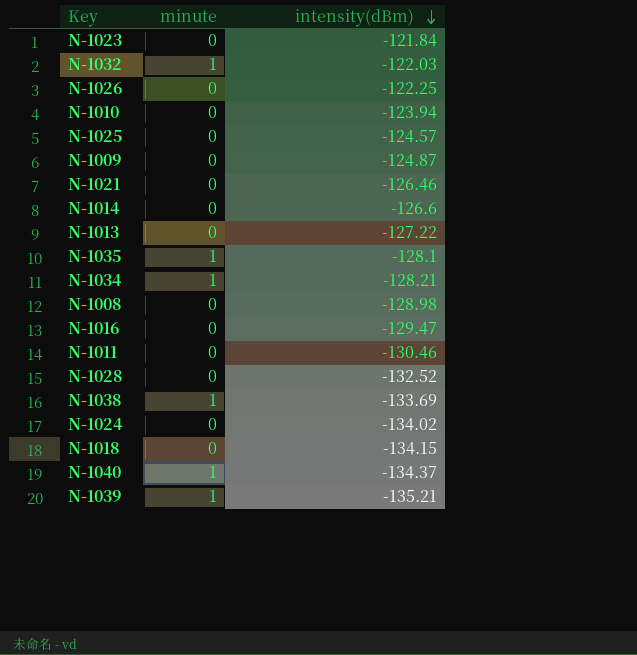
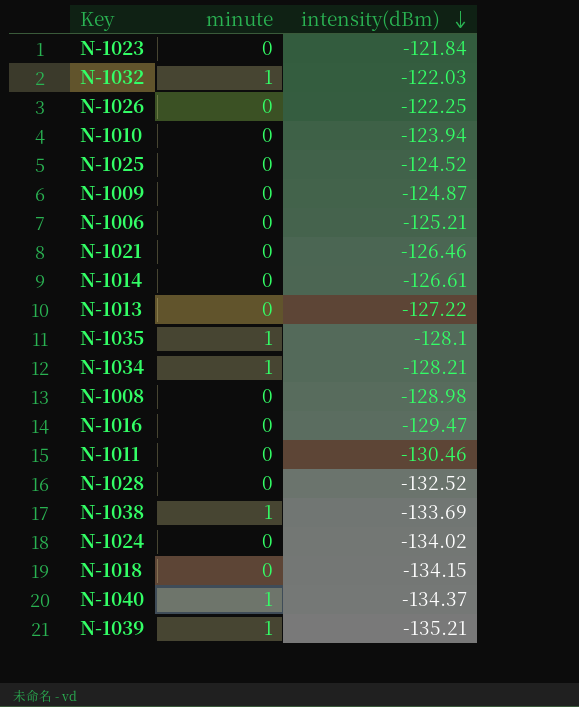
N-1025 | intensity(dBm): -124.57 -> -124.52
row N-1006: none -> 0 | -125.21
N-1014 | intensity(dBm): -126.6 -> -126.61

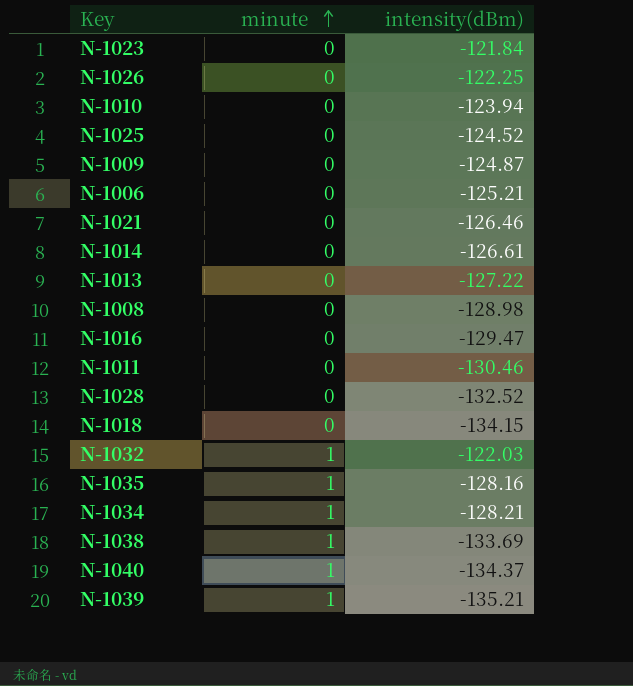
row order: intensity(dBm) descending -> minute ascending
row N-1024: 0 | -134.02 -> none
N-1035 | intensity(dBm): -128.1 -> -128.16

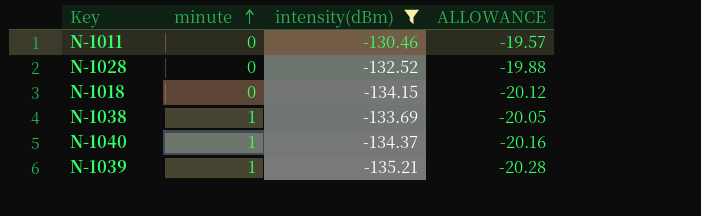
filter: none -> intensity(dBm) <= -130.46
column ALLOWANCE | formula: none -> [intensity(dBm)] * 0.15

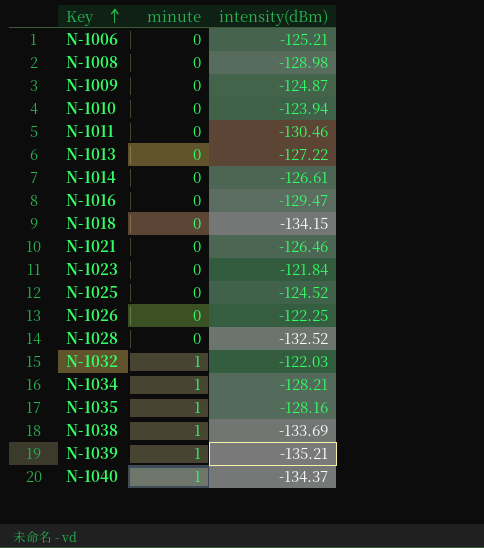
filter: intensity(dBm) <= -130.46 -> none
row order: minute ascending -> Key ascending
column ALLOWANCE | formula: [intensity(dBm)] * 0.15 -> none

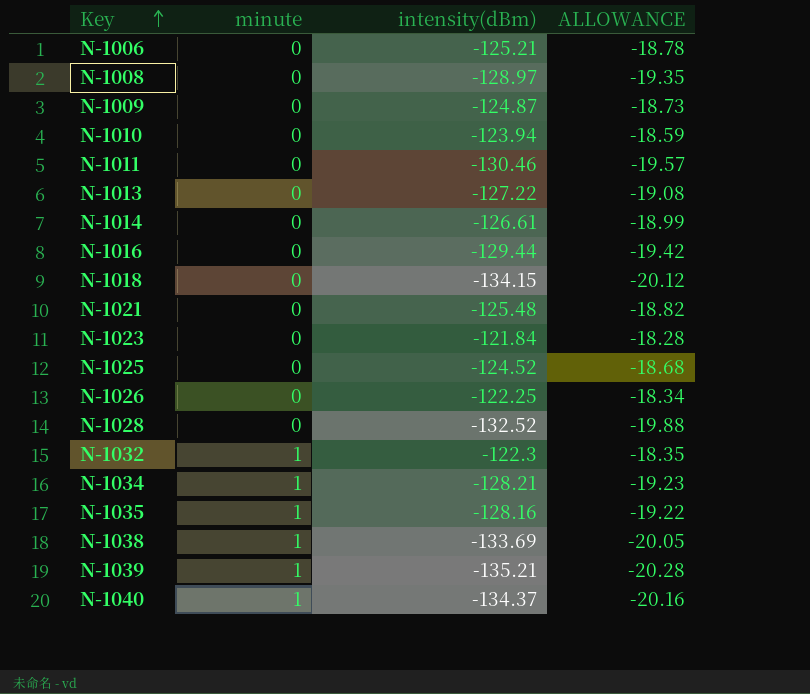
column ALLOWANCE | formula: none -> [intensity(dBm)] * 0.15
N-1008 | intensity(dBm): -128.98 -> -128.97
N-1016 | intensity(dBm): -129.47 -> -129.44
N-1021 | intensity(dBm): -126.46 -> -125.48
N-1032 | intensity(dBm): -122.03 -> -122.3

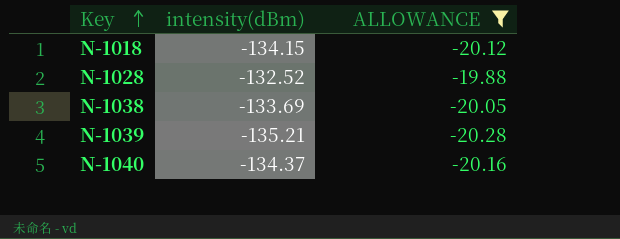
filter: none -> ALLOWANCE <= -19.88
column minute | position: 2 -> none

